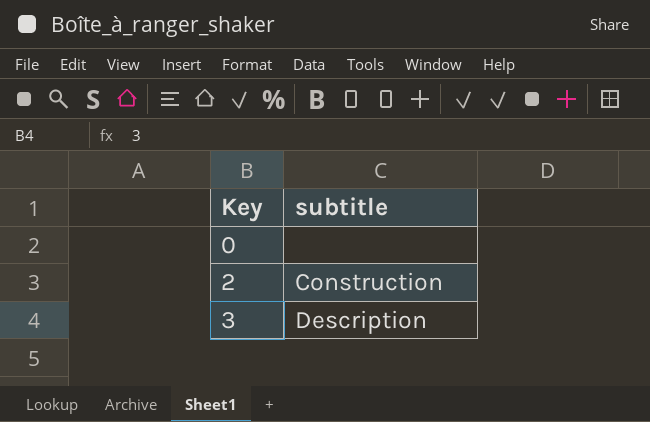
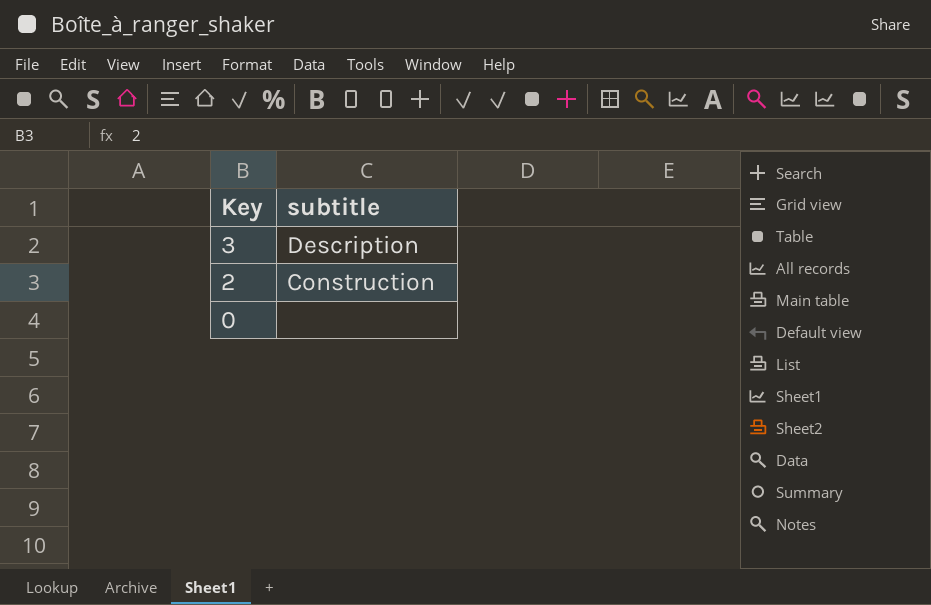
row order: Key ascending -> Key descending

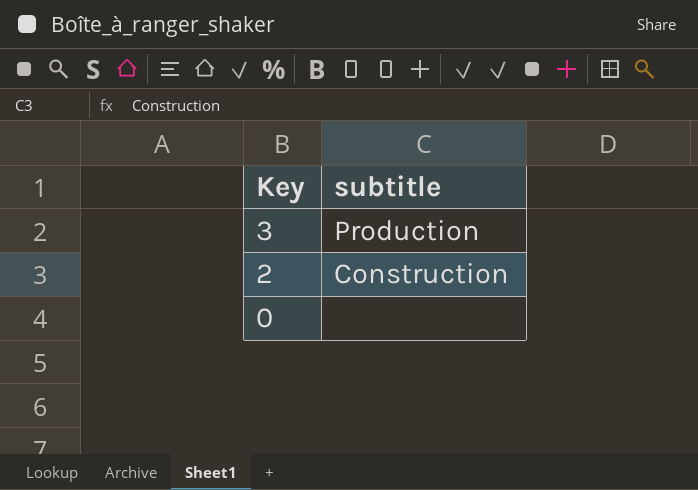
3 | subtitle: Description -> Production

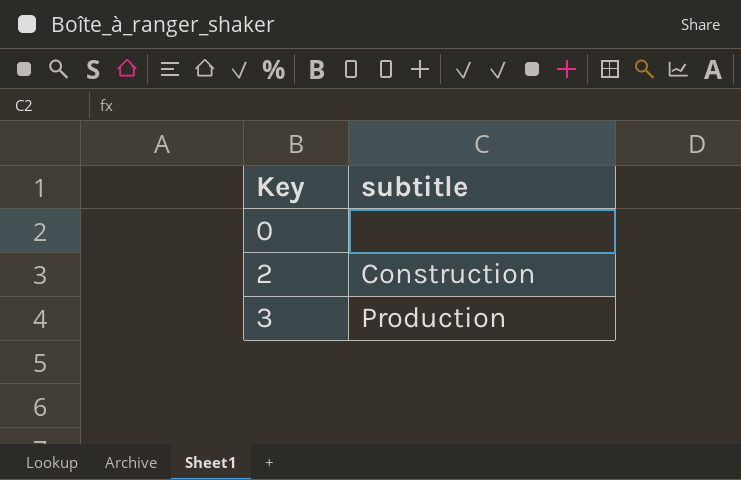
row order: Key descending -> Key ascending

